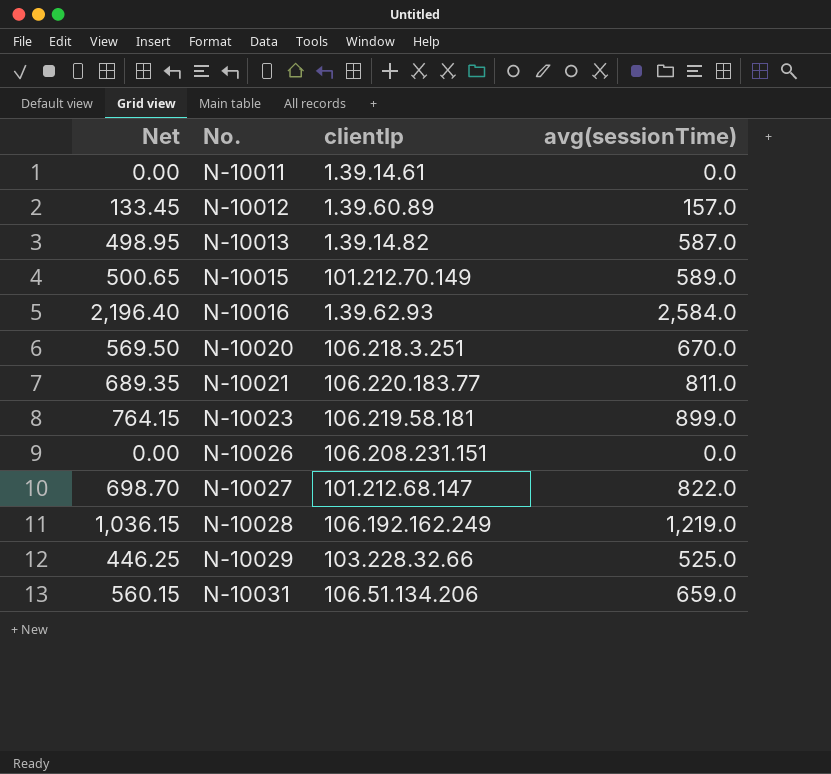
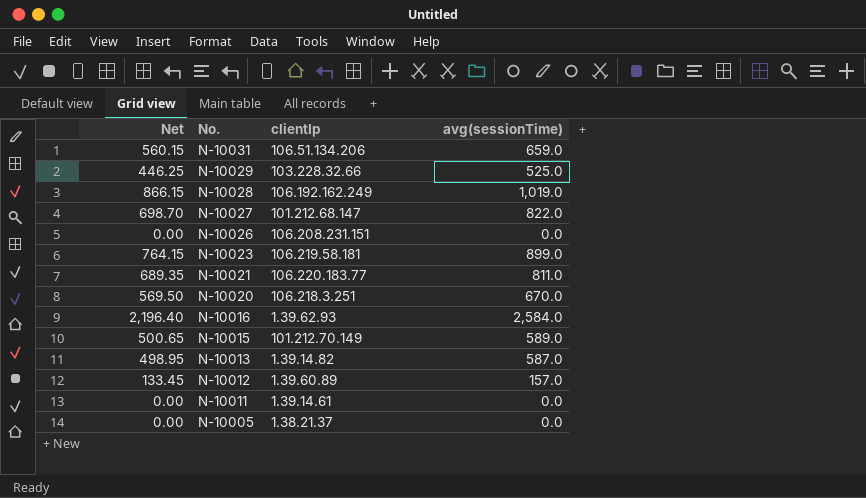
row order: No. ascending -> No. descending
N-10028 | Net: 1,036.15 -> 866.15
N-10028 | avg(sessionTime): 1,219.0 -> 1,019.0
row N-10005: none -> 0.00 | 1.38.21.37 | 0.0

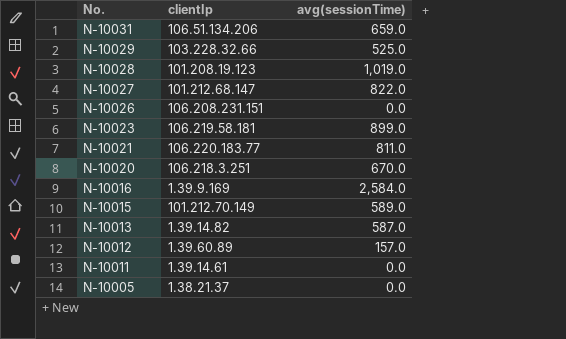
column Net | formula: [avg(sessionTime)] * 0.85 -> none
N-10028 | clientIp: 106.192.162.249 -> 101.208.19.123
N-10016 | clientIp: 1.39.62.93 -> 1.39.9.169

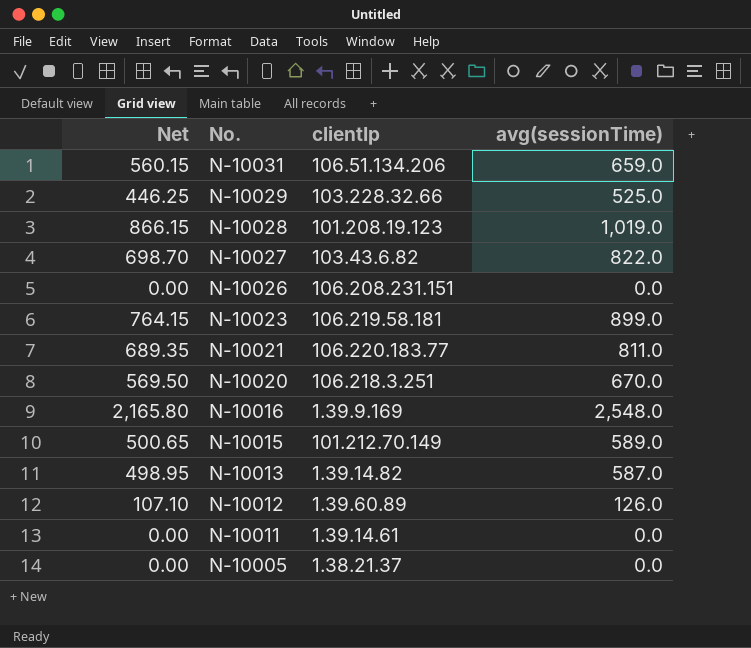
column Net | formula: none -> [avg(sessionTime)] * 0.85
N-10027 | clientIp: 101.212.68.147 -> 103.43.6.82
N-10016 | avg(sessionTime): 2,584.0 -> 2,548.0
N-10012 | avg(sessionTime): 157.0 -> 126.0

